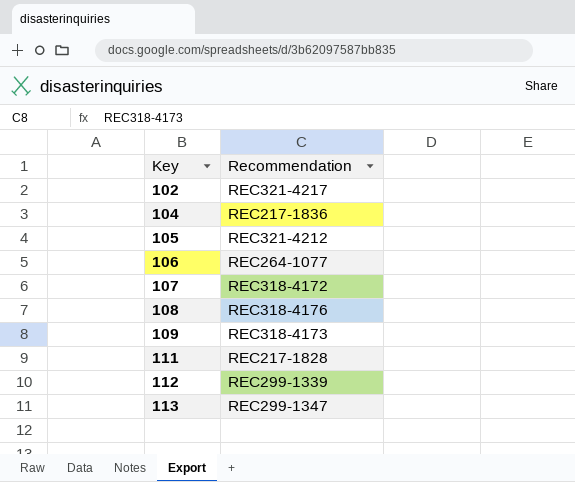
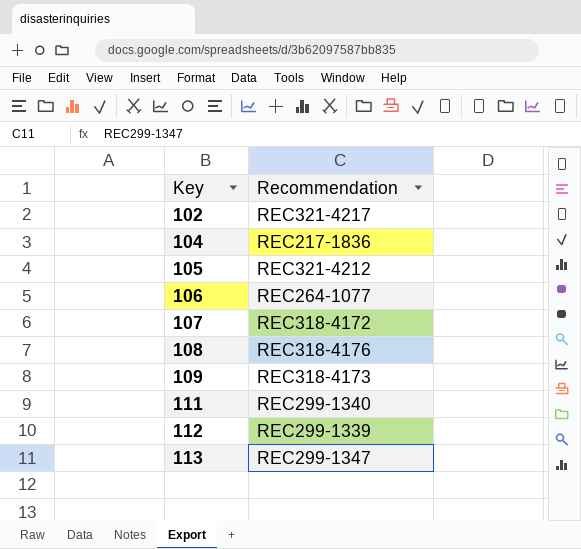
111 | Recommendation: REC217-1828 -> REC299-1340

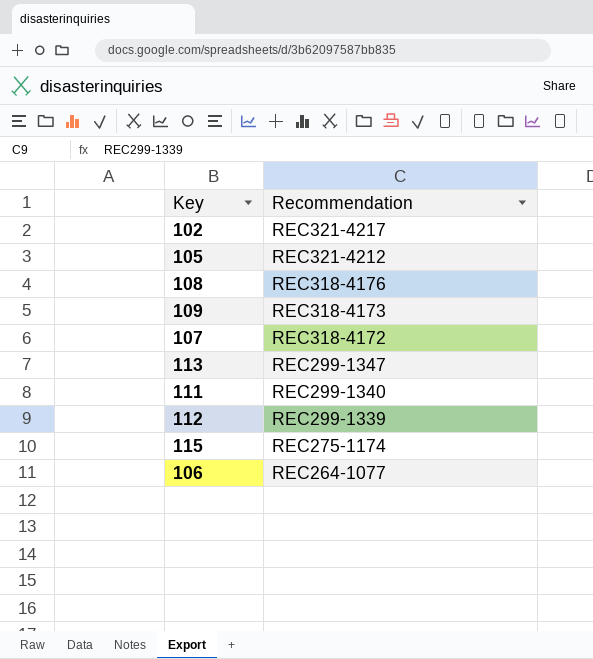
row order: Key ascending -> Recommendation descending
row 104: REC217-1836 -> none
row 115: none -> REC275-1174

